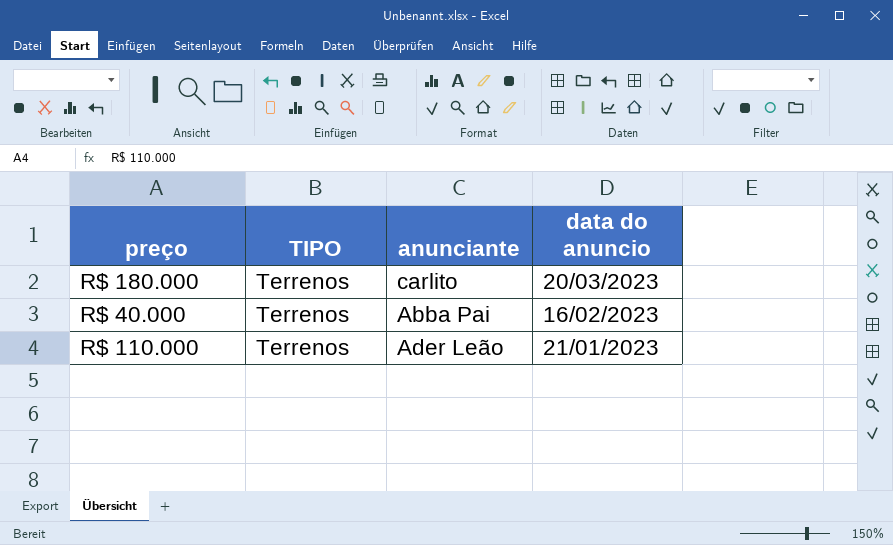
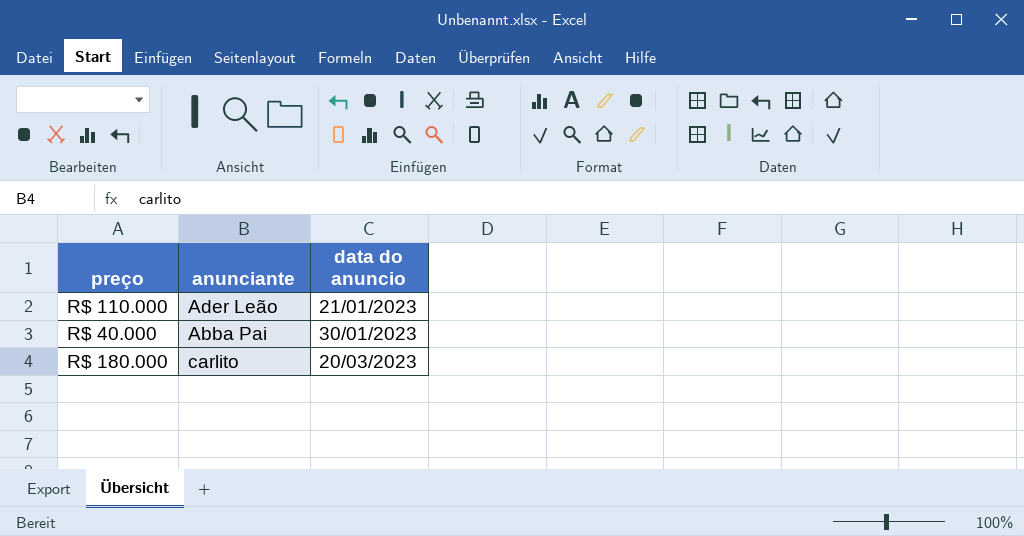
row order: data do anuncio descending -> data do anuncio ascending
column TIPO | position: 2 -> none
R$ 40.000 | data do anuncio: 16/02/2023 -> 30/01/2023

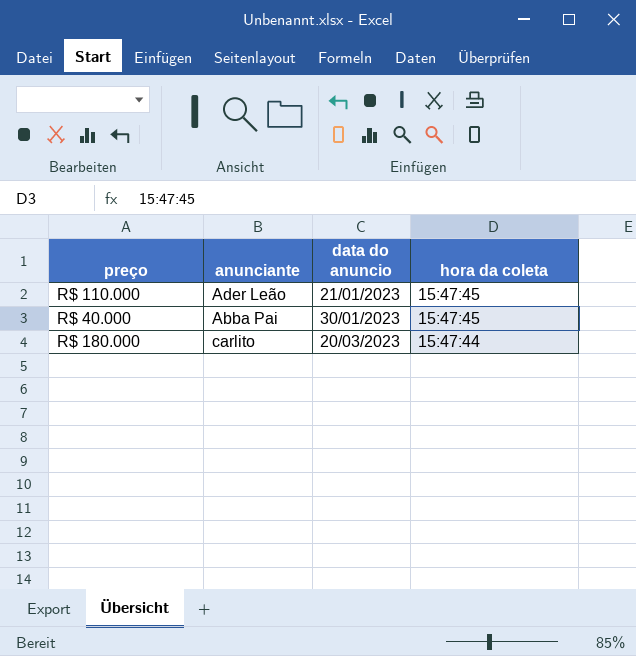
column hora da coleta | position: none -> 4

